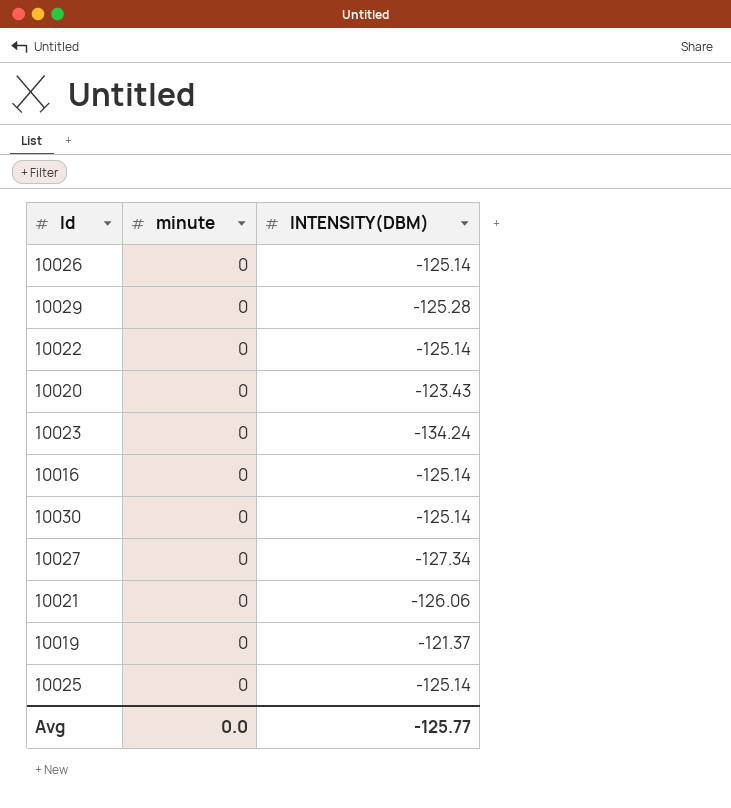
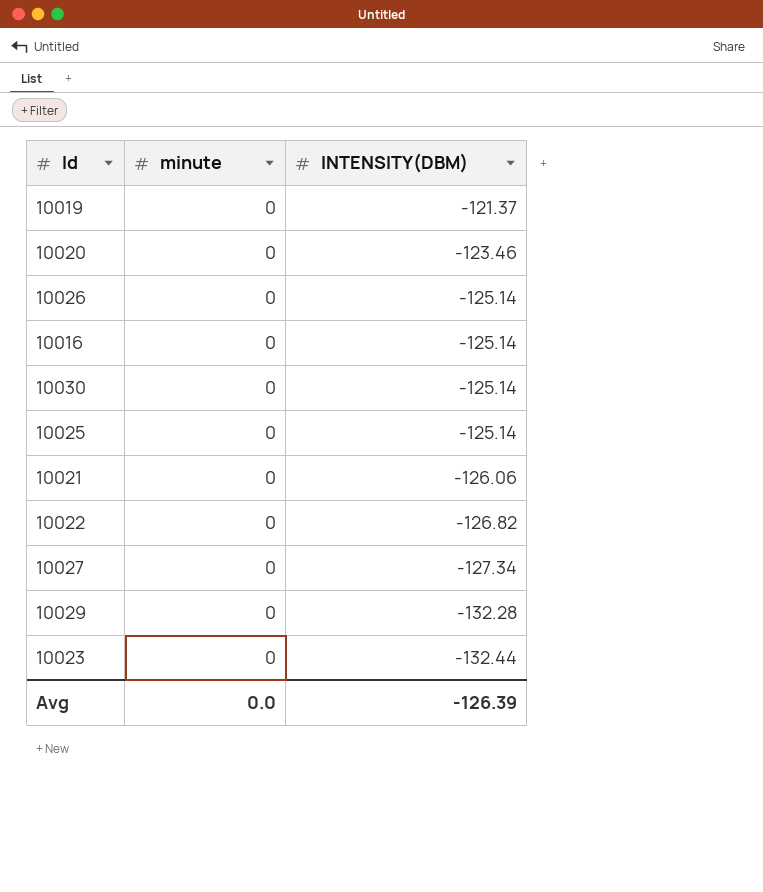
row order: none -> INTENSITY(DBM) descending
10020 | INTENSITY(DBM): -123.43 -> -123.46
10022 | INTENSITY(DBM): -125.14 -> -126.82
10029 | INTENSITY(DBM): -125.28 -> -132.28
10023 | INTENSITY(DBM): -134.24 -> -132.44
Avg | INTENSITY(DBM): -125.77 -> -126.39

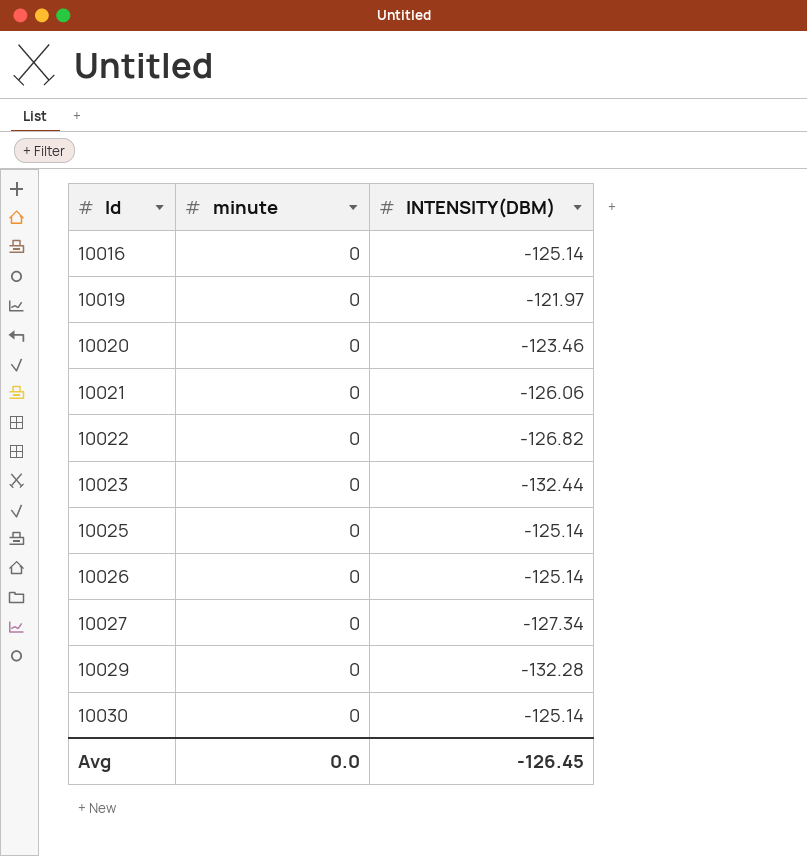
row order: INTENSITY(DBM) descending -> Id ascending
10019 | INTENSITY(DBM): -121.37 -> -121.97
Avg | INTENSITY(DBM): -126.39 -> -126.45

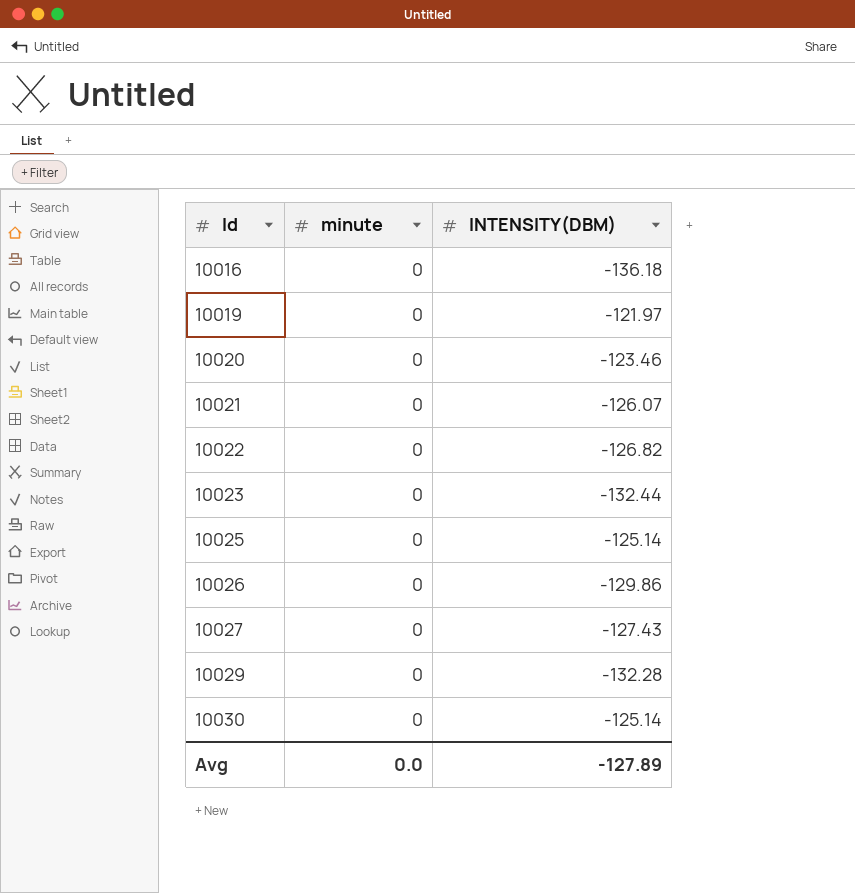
10016 | INTENSITY(DBM): -125.14 -> -136.18
10021 | INTENSITY(DBM): -126.06 -> -126.07
10026 | INTENSITY(DBM): -125.14 -> -129.86
10027 | INTENSITY(DBM): -127.34 -> -127.43
Avg | INTENSITY(DBM): -126.45 -> -127.89

